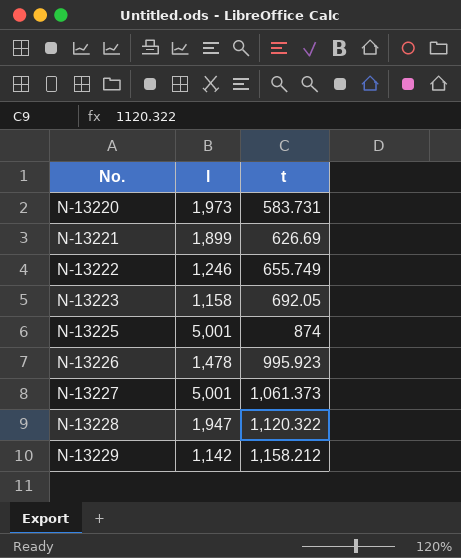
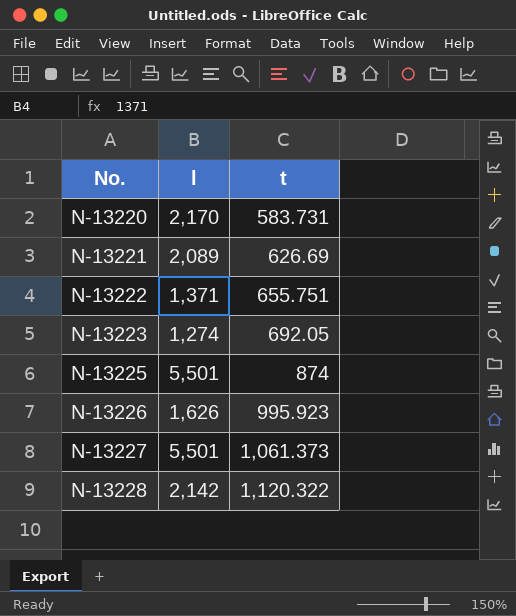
row N-13229: 1,142 | 1,158.212 -> none
N-13220 | l: 1,973 -> 2,170
N-13221 | l: 1,899 -> 2,089
N-13222 | l: 1,246 -> 1,371
N-13222 | t: 655.749 -> 655.751
N-13223 | l: 1,158 -> 1,274
N-13225 | l: 5,001 -> 5,501
N-13226 | l: 1,478 -> 1,626
N-13227 | l: 5,001 -> 5,501
N-13228 | l: 1,947 -> 2,142

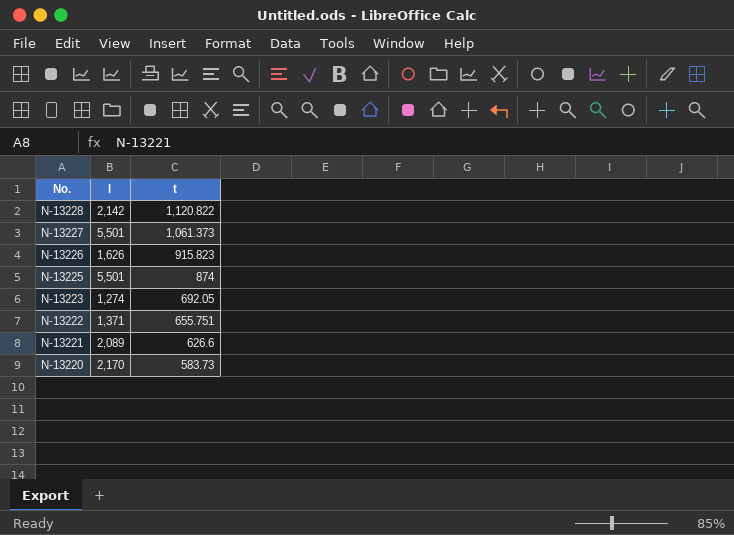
row order: No. ascending -> No. descending
N-13228 | t: 1,120.322 -> 1,120.822
N-13226 | t: 995.923 -> 915.823
N-13221 | t: 626.69 -> 626.6
N-13220 | t: 583.731 -> 583.73

